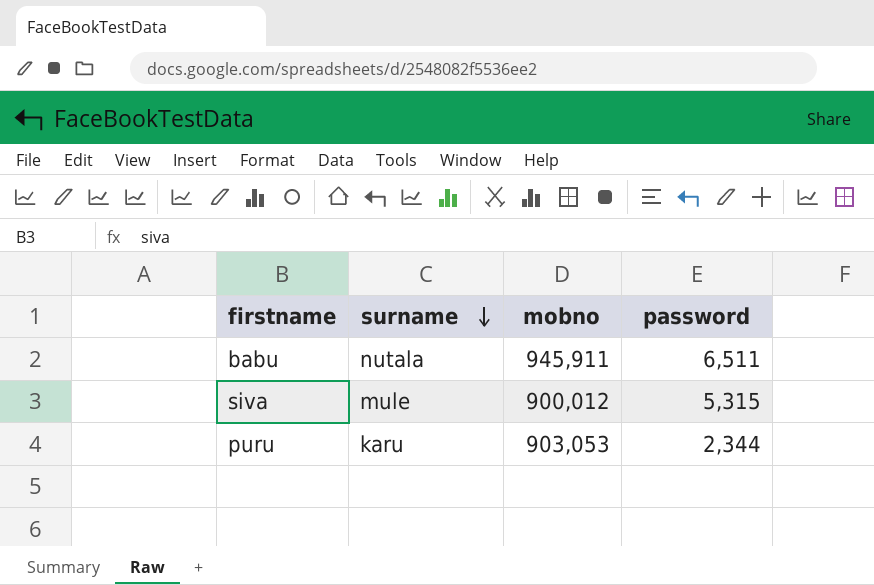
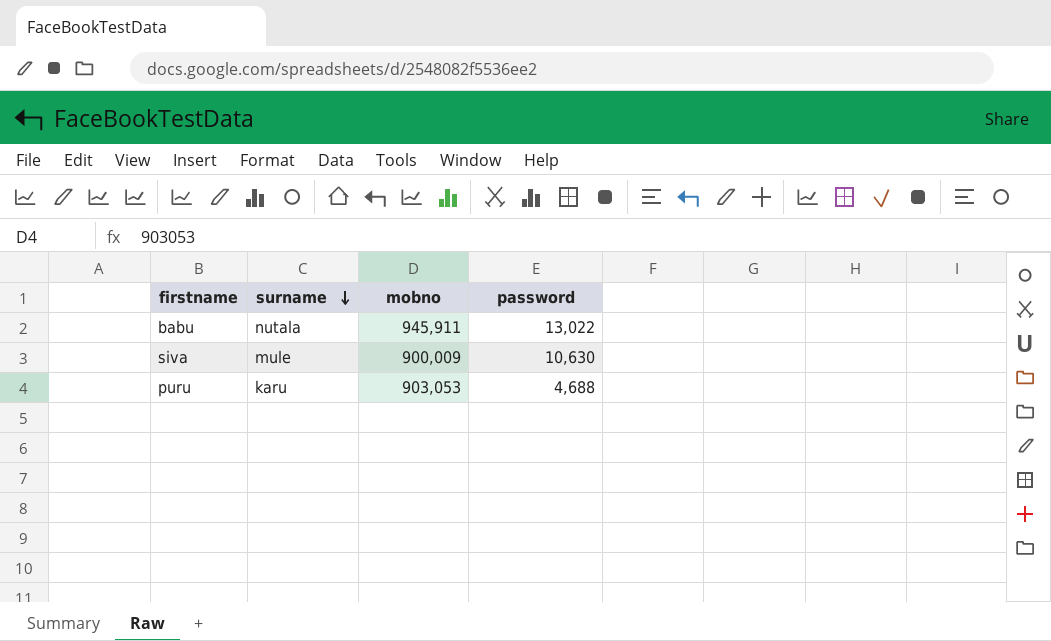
babu | password: 6,511 -> 13,022
siva | mobno: 900,012 -> 900,009
siva | password: 5,315 -> 10,630
puru | password: 2,344 -> 4,688

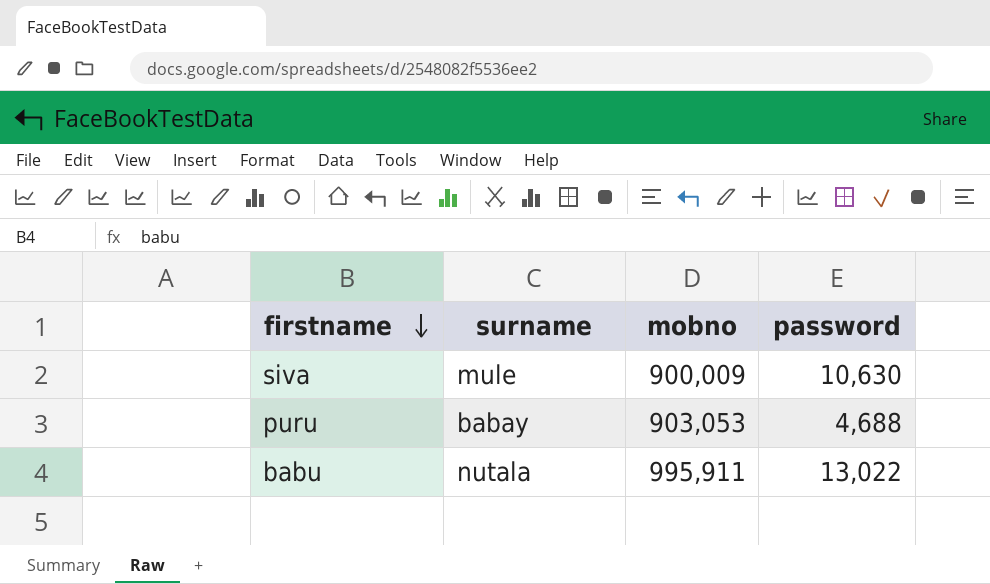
row order: surname descending -> firstname descending
puru | surname: karu -> babay
babu | mobno: 945,911 -> 995,911

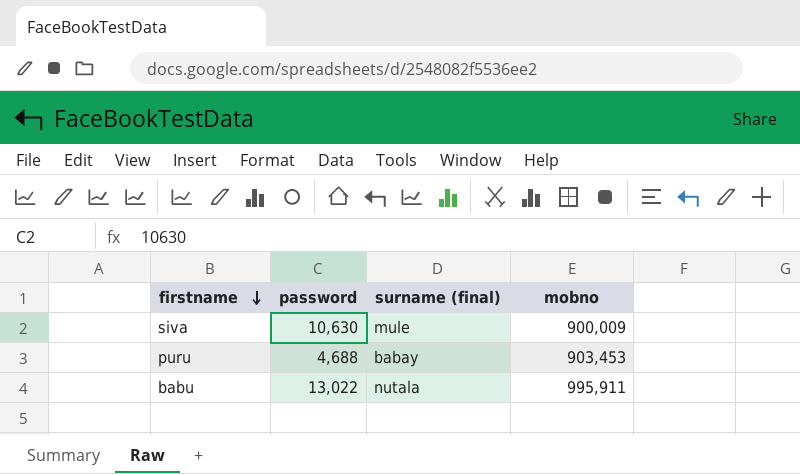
column password | position: 4 -> 2
column name: surname -> surname (final)
puru | mobno: 903,053 -> 903,453

